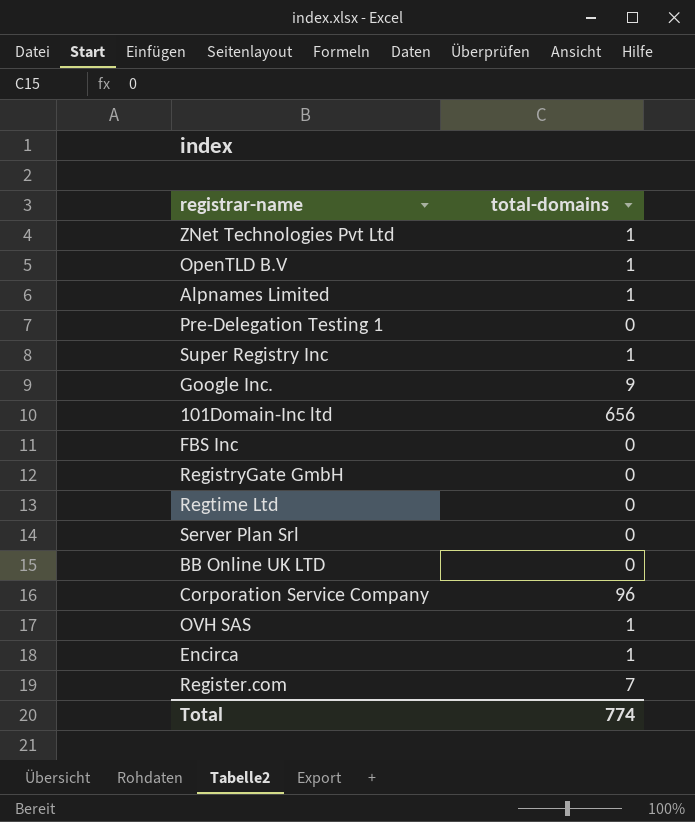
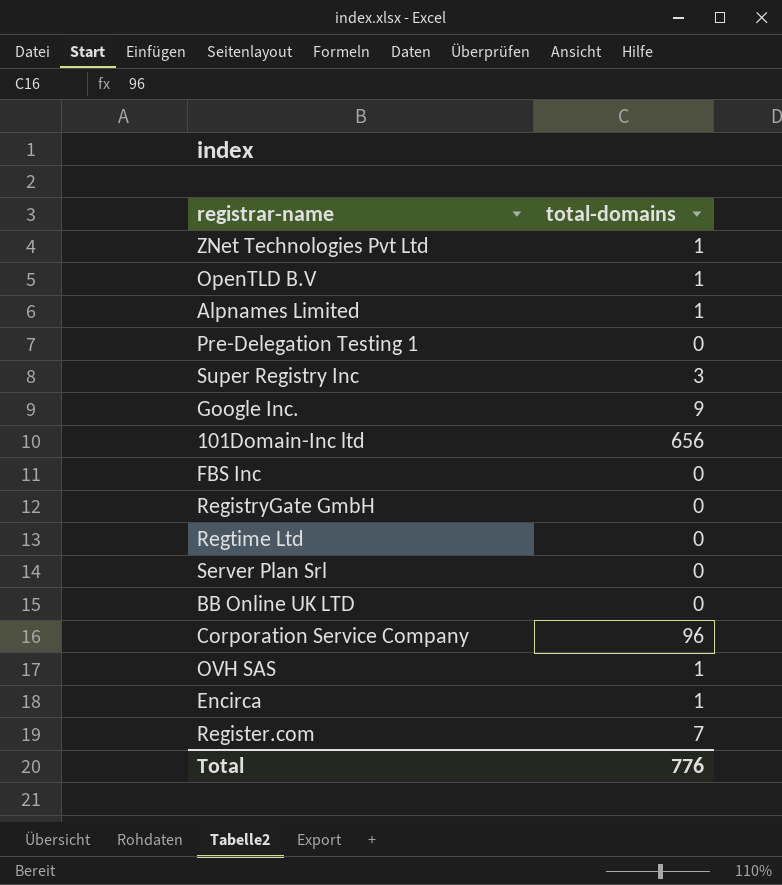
Super Registry Inc | total-domains: 1 -> 3
Total | total-domains: 774 -> 776

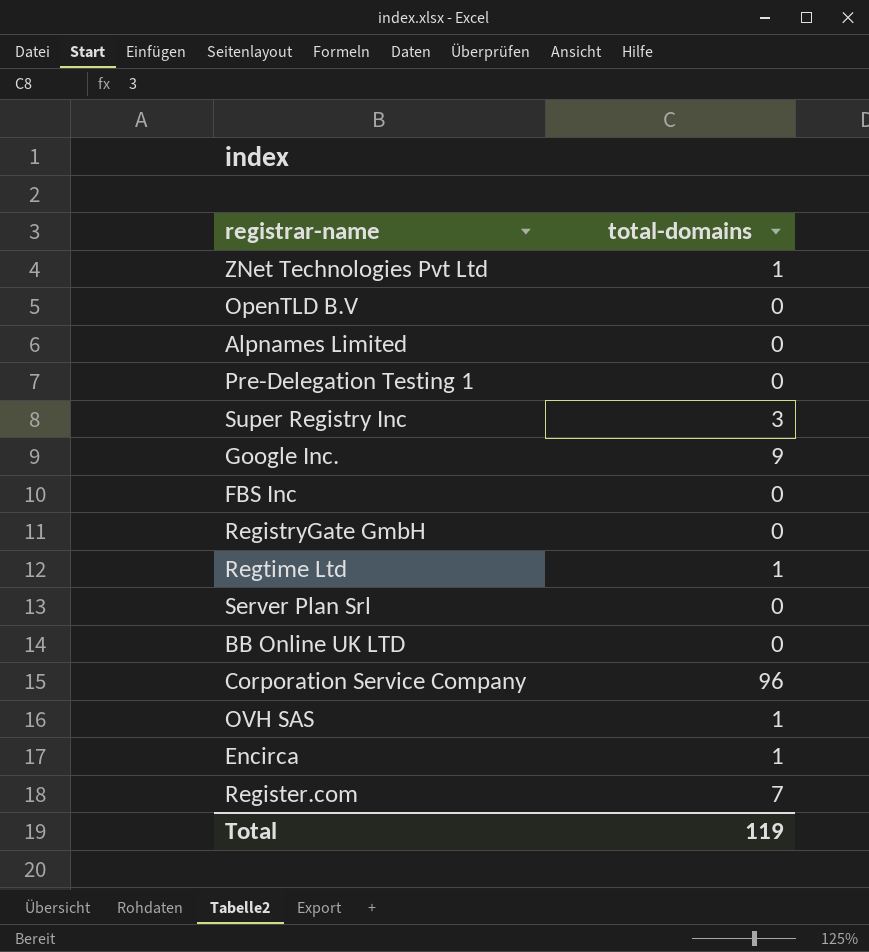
row 101Domain-Inc ltd: 656 -> none
OpenTLD B.V | total-domains: 1 -> 0
Alpnames Limited | total-domains: 1 -> 0
Regtime Ltd | total-domains: 0 -> 1
Total | total-domains: 776 -> 119

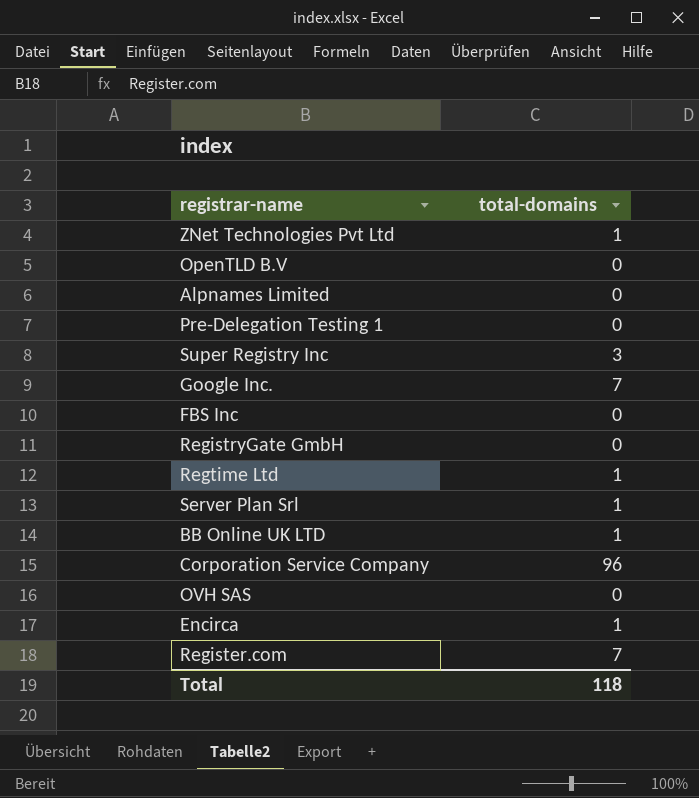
Google Inc. | total-domains: 9 -> 7
Server Plan Srl | total-domains: 0 -> 1
BB Online UK LTD | total-domains: 0 -> 1
OVH SAS | total-domains: 1 -> 0
Total | total-domains: 119 -> 118

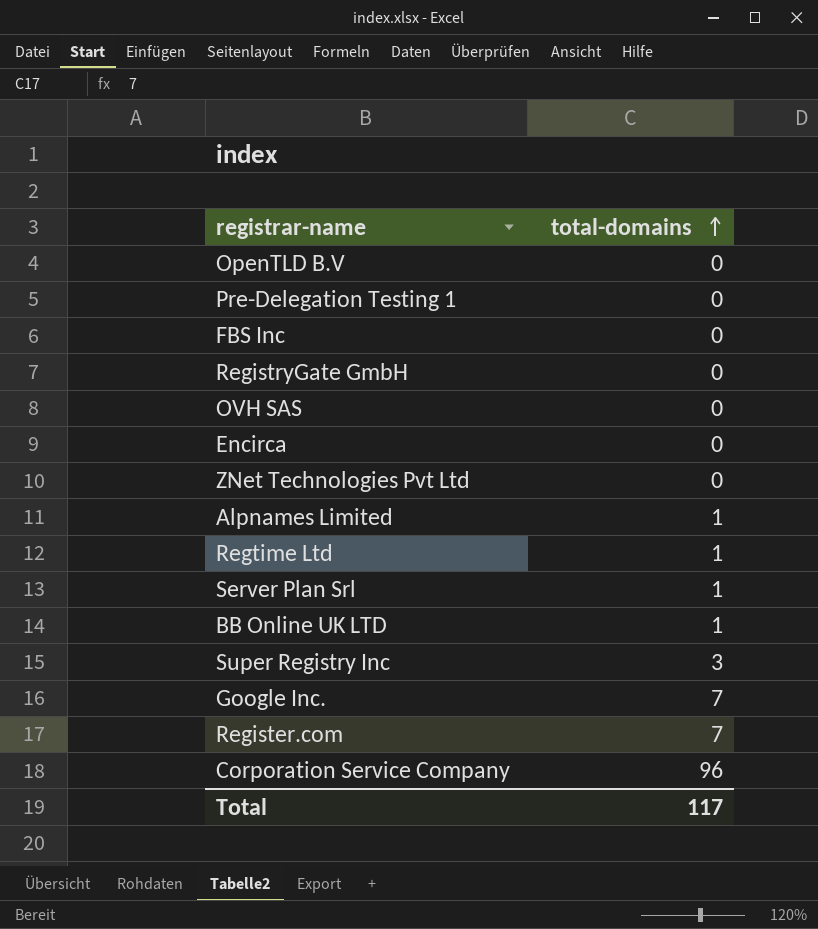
row order: none -> total-domains ascending
Encirca | total-domains: 1 -> 0
ZNet Technologies Pvt Ltd | total-domains: 1 -> 0
Alpnames Limited | total-domains: 0 -> 1
Total | total-domains: 118 -> 117

